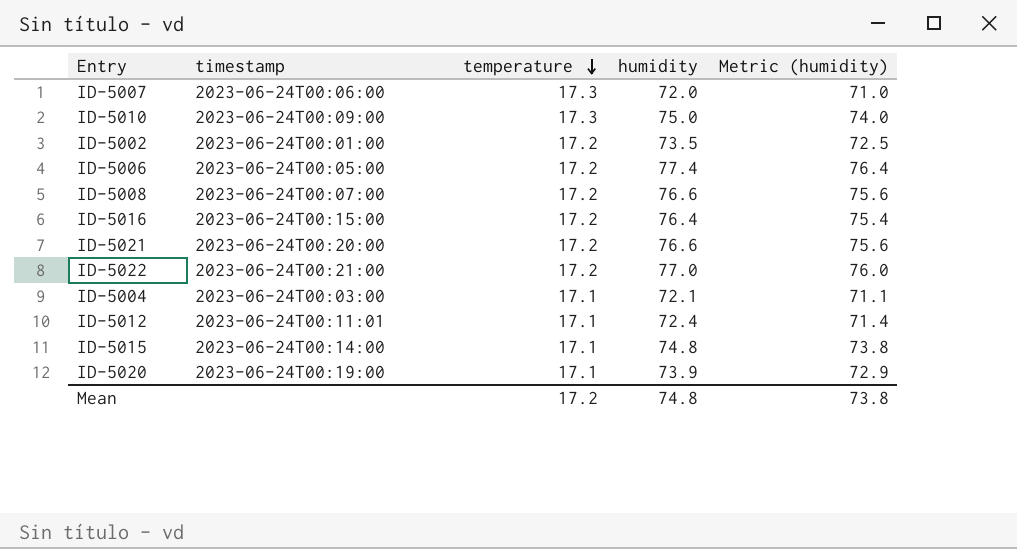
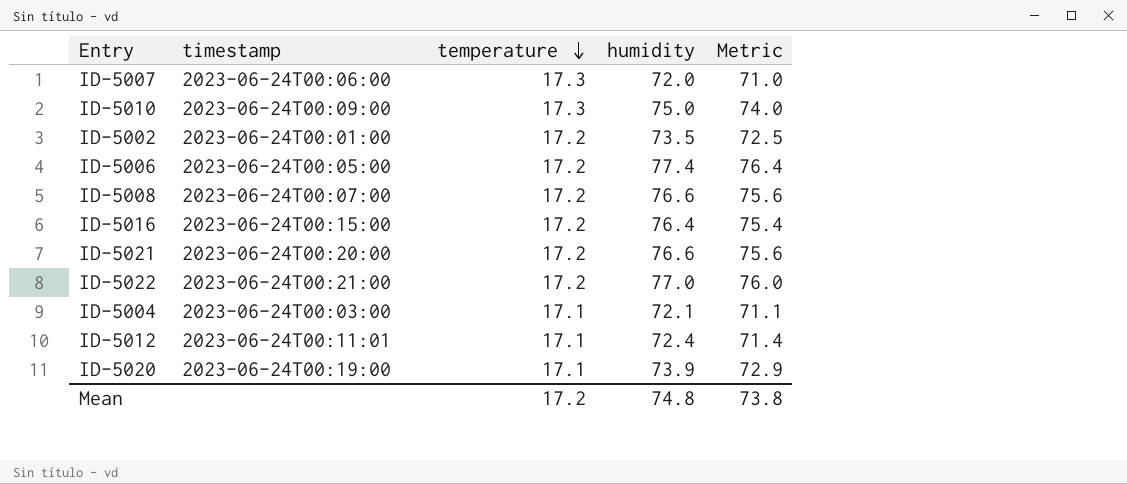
column name: Metric (humidity) -> Metric
row ID-5015: 2023-06-24T00:14:00 | 17.1 | 74.8 | 73.8 -> none

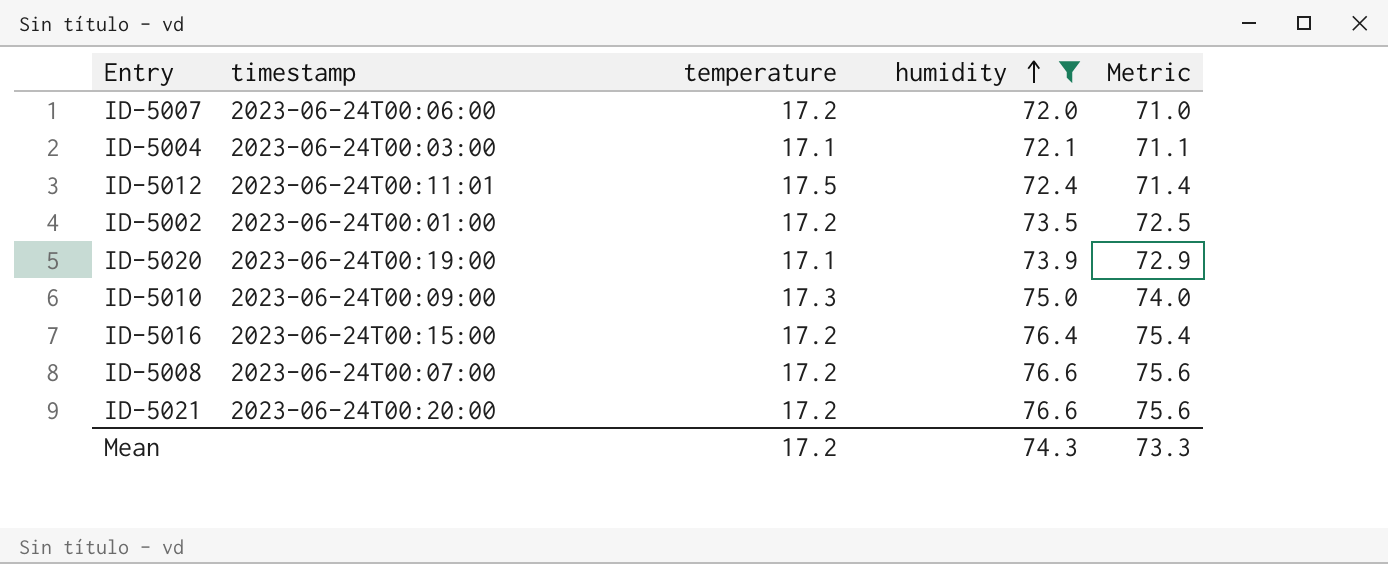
filter: none -> humidity <= 76.6
row order: temperature descending -> humidity ascending
ID-5007 | temperature: 17.3 -> 17.2
ID-5012 | temperature: 17.1 -> 17.5
Mean | humidity: 74.8 -> 74.3
Mean | Metric: 73.8 -> 73.3

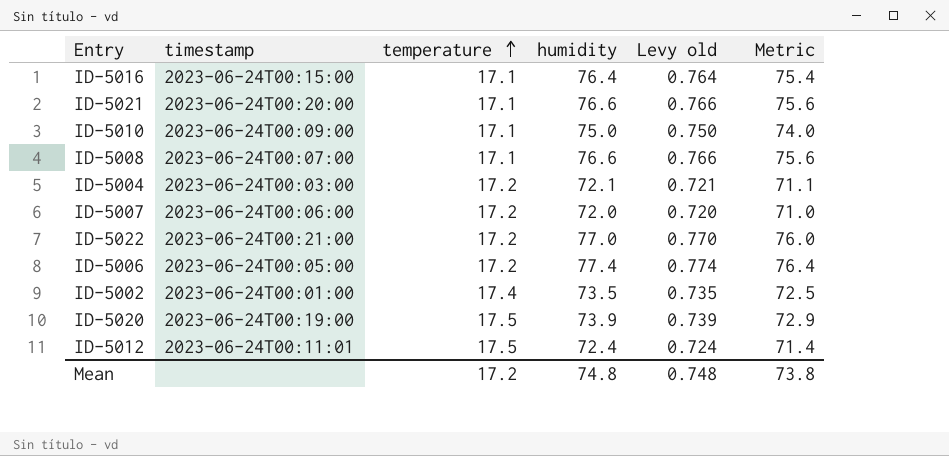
filter: humidity <= 76.6 -> none
row order: humidity ascending -> temperature ascending
column Levy old | formula: none -> [humidity] * 0.01
ID-5016 | temperature: 17.2 -> 17.1
ID-5021 | temperature: 17.2 -> 17.1
ID-5010 | temperature: 17.3 -> 17.1
ID-5008 | temperature: 17.2 -> 17.1
ID-5004 | temperature: 17.1 -> 17.2
ID-5002 | temperature: 17.2 -> 17.4
ID-5020 | temperature: 17.1 -> 17.5
Mean | humidity: 74.3 -> 74.8
Mean | Metric: 73.3 -> 73.8

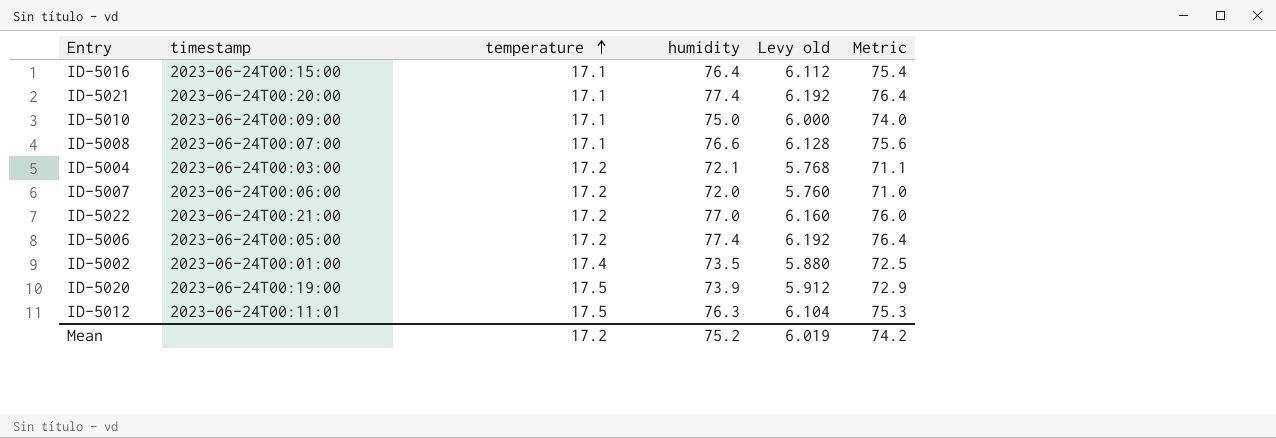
column Levy old | formula: [humidity] * 0.01 -> [humidity] * 0.08
ID-5021 | humidity: 76.6 -> 77.4
ID-5021 | Metric: 75.6 -> 76.4
ID-5012 | humidity: 72.4 -> 76.3
ID-5012 | Metric: 71.4 -> 75.3
Mean | humidity: 74.8 -> 75.2
Mean | Levy old: 0.748 -> 6.019
Mean | Metric: 73.8 -> 74.2

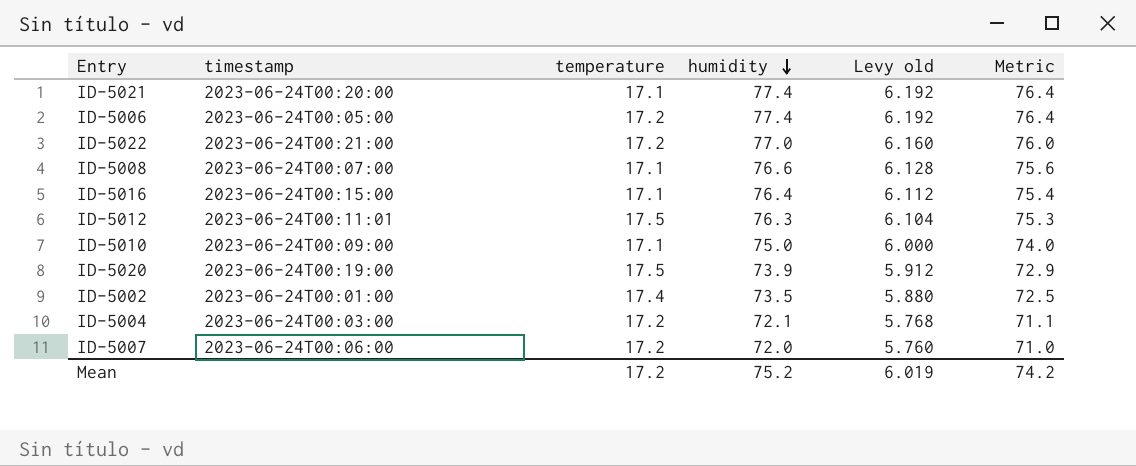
row order: temperature ascending -> humidity descending

